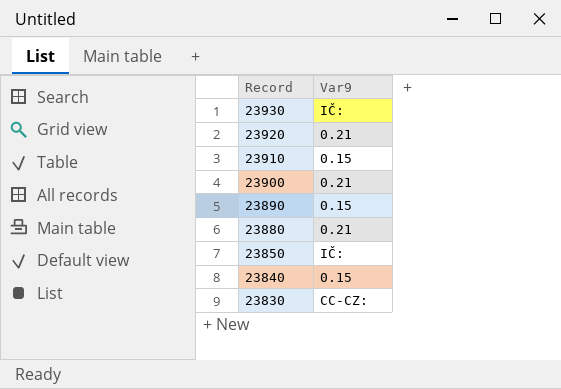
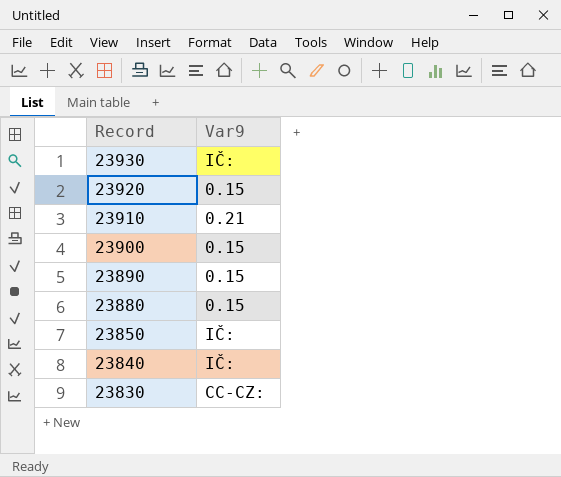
23920 | Var9: 0.21 -> 0.15
23910 | Var9: 0.15 -> 0.21
23900 | Var9: 0.21 -> 0.15
23880 | Var9: 0.21 -> 0.15
23840 | Var9: 0.15 -> IČ:

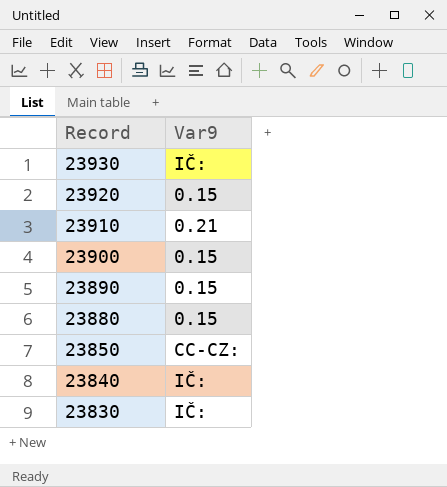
23850 | Var9: IČ: -> CC-CZ:
23830 | Var9: CC-CZ: -> IČ:

